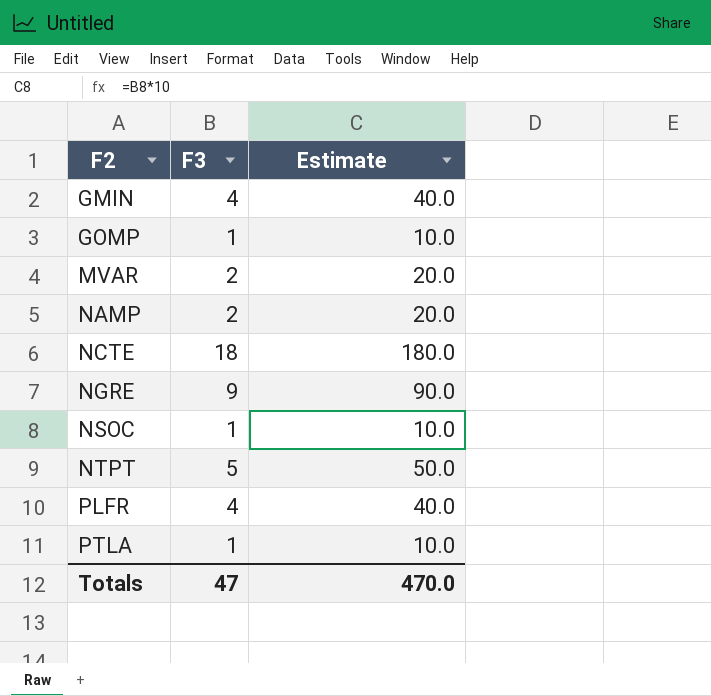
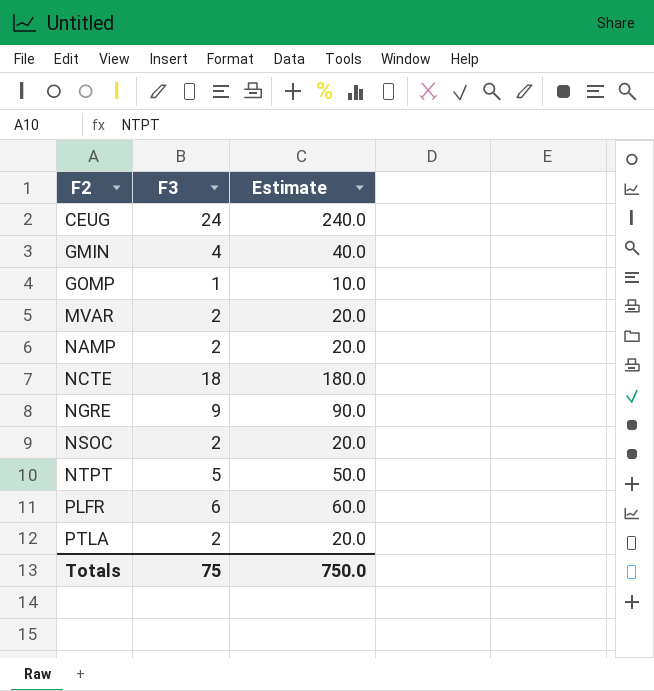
row CEUG: none -> 24 | 240.0
NSOC | F3: 1 -> 2
NSOC | Estimate: 10.0 -> 20.0
PLFR | F3: 4 -> 6
PLFR | Estimate: 40.0 -> 60.0
PTLA | F3: 1 -> 2
PTLA | Estimate: 10.0 -> 20.0
Totals | F3: 47 -> 75
Totals | Estimate: 470.0 -> 750.0

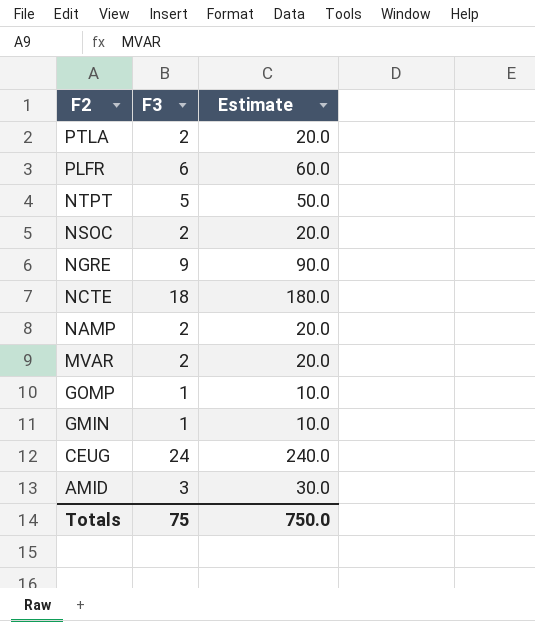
row order: F2 ascending -> F2 descending
GMIN | F3: 4 -> 1
GMIN | Estimate: 40.0 -> 10.0
row AMID: none -> 3 | 30.0

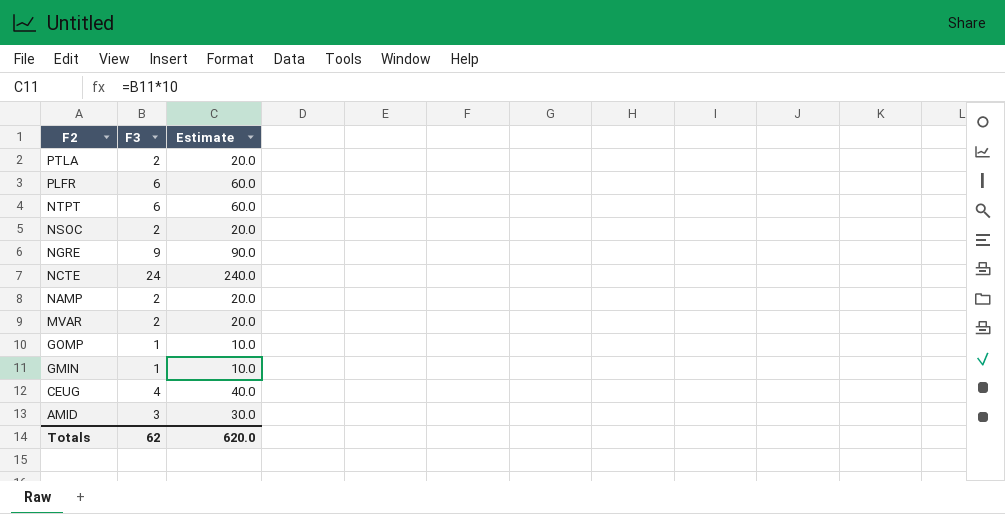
NTPT | F3: 5 -> 6
NTPT | Estimate: 50.0 -> 60.0
NCTE | F3: 18 -> 24
NCTE | Estimate: 180.0 -> 240.0
CEUG | F3: 24 -> 4
CEUG | Estimate: 240.0 -> 40.0
Totals | F3: 75 -> 62
Totals | Estimate: 750.0 -> 620.0

